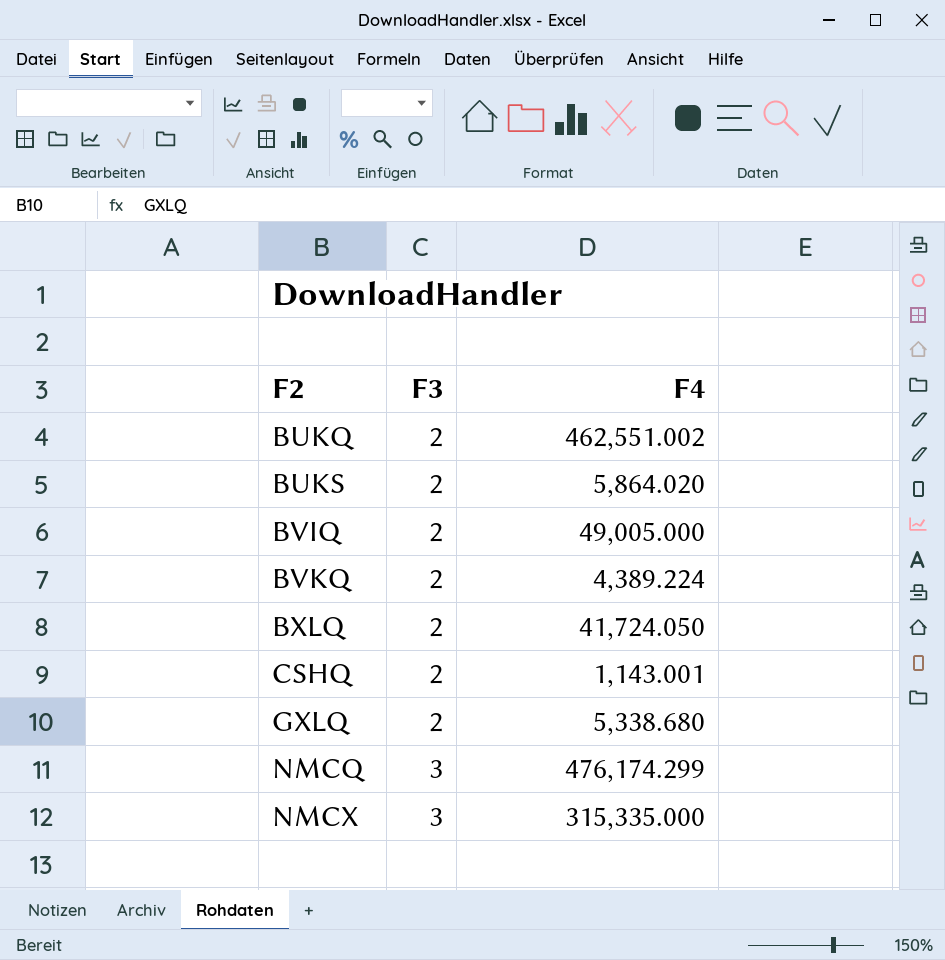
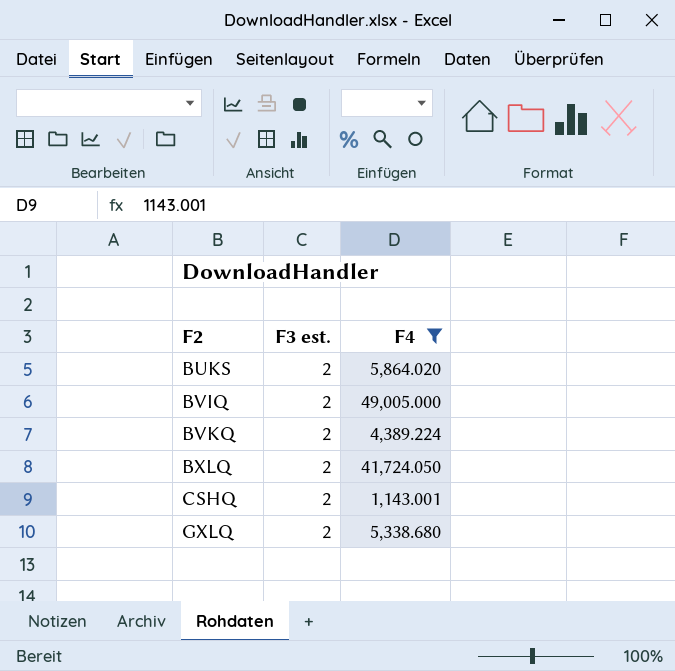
filter: none -> F4 <= 49,005.000
column name: F3 -> F3 est.

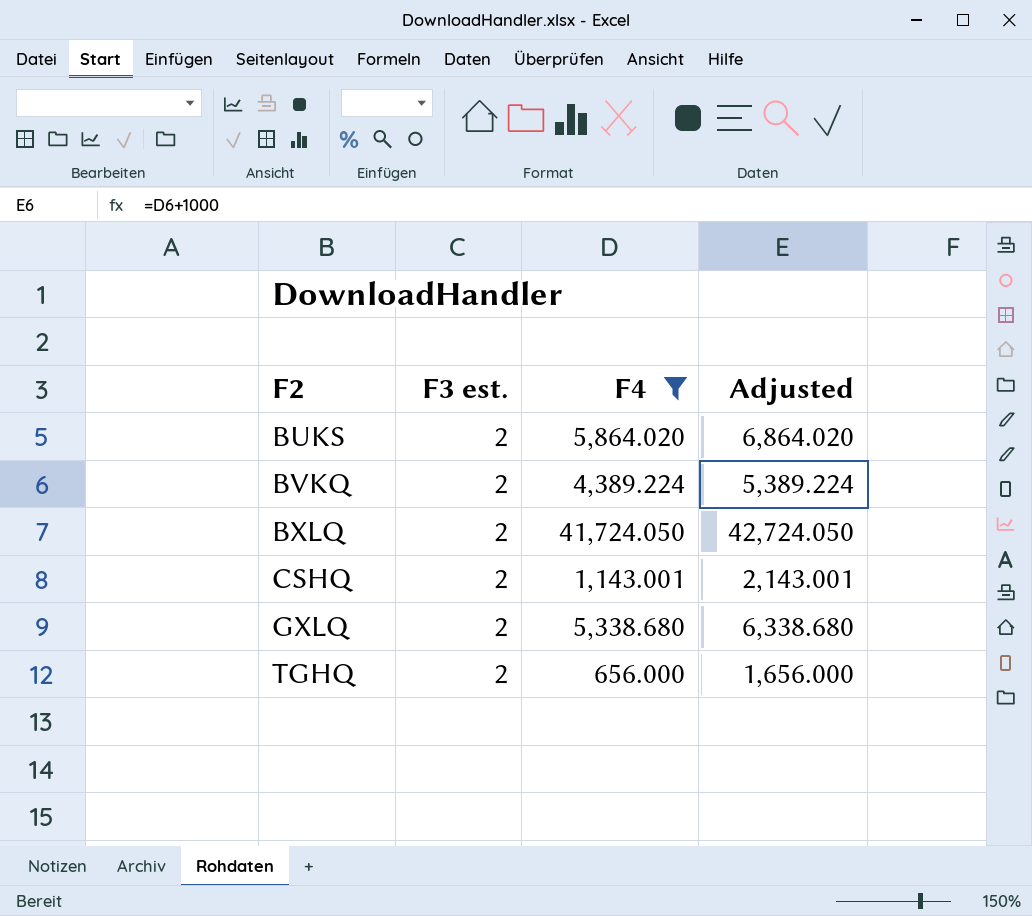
column Adjusted | formula: none -> [F4] + 1000
row BVIQ: 2 | 49,005.000 -> none
row TGHQ: none -> 2 | 656.000 | 1,656.000

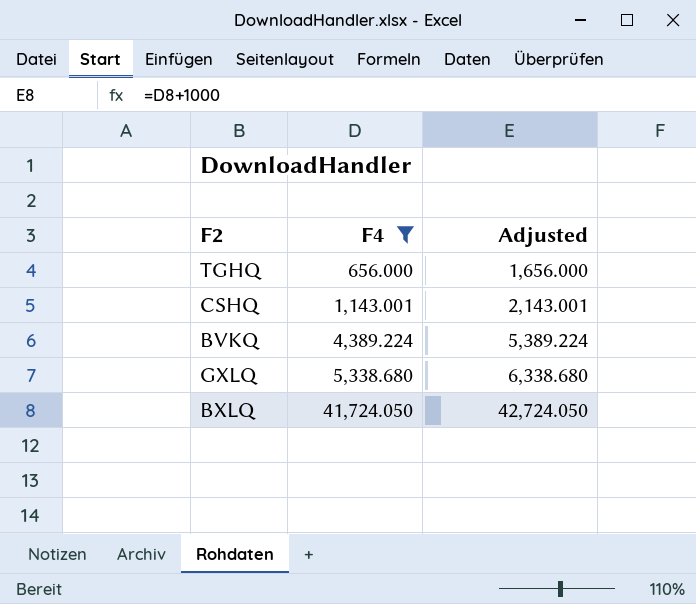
row order: F2 ascending -> F4 ascending
column F3 est. | position: 2 -> none
row BUKS: 2 | 5,864.020 | 6,864.020 -> none

